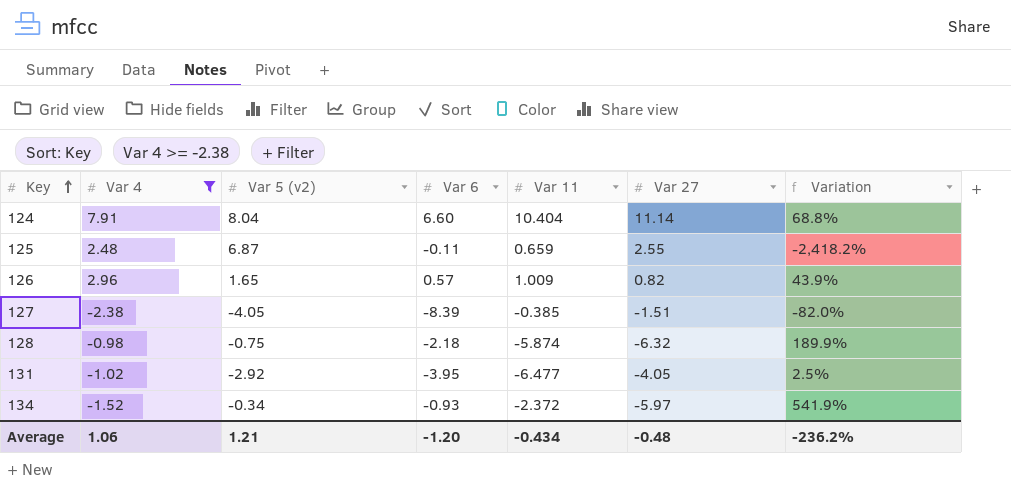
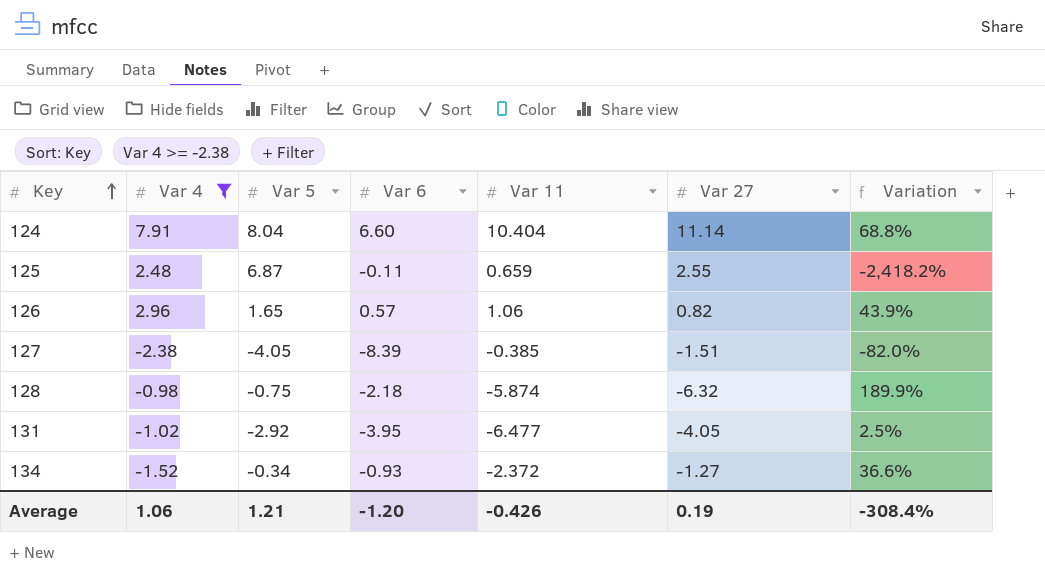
column name: Var 5 (v2) -> Var 5
126 | Var 11: 1.009 -> 1.06
134 | Var 27: -5.97 -> -1.27
134 | Variation: 541.9% -> 36.6%
Average | Var 11: -0.434 -> -0.426
Average | Var 27: -0.48 -> 0.19
Average | Variation: -236.2% -> -308.4%

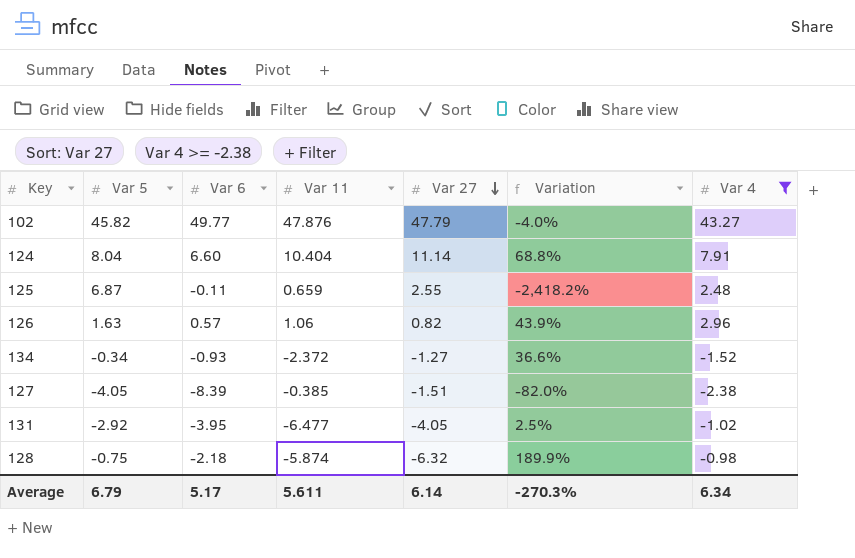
row order: Key ascending -> Var 27 descending
column Var 4 | position: 2 -> 7
row 102: none -> 45.82 | 49.77 | 47.876 | 47.79 | -4.0% | 43.27
126 | Var 5: 1.65 -> 1.63
Average | Var 5: 1.21 -> 6.79
Average | Var 6: -1.20 -> 5.17
Average | Var 11: -0.426 -> 5.611
Average | Var 27: 0.19 -> 6.14
Average | Variation: -308.4% -> -270.3%
Average | Var 4: 1.06 -> 6.34

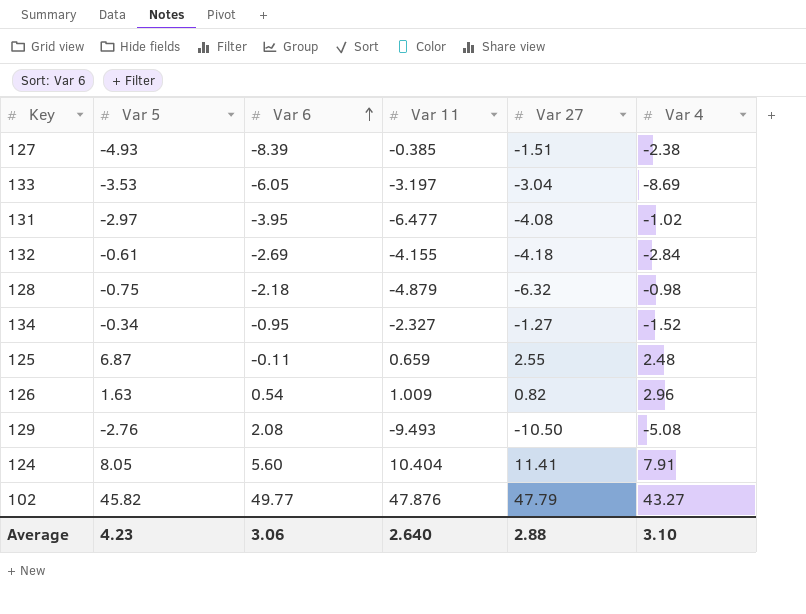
filter: Var 4 >= -2.38 -> none
row order: Var 27 descending -> Var 6 ascending
column Variation | formula: ([Var 27] - [Var 6]) / [Var 6] -> none
127 | Var 5: -4.05 -> -4.93
131 | Var 5: -2.92 -> -2.97
131 | Var 27: -4.05 -> -4.08
128 | Var 11: -5.874 -> -4.879
134 | Var 6: -0.93 -> -0.95
134 | Var 11: -2.372 -> -2.327
126 | Var 6: 0.57 -> 0.54
126 | Var 11: 1.06 -> 1.009
124 | Var 5: 8.04 -> 8.05
124 | Var 6: 6.60 -> 5.60
124 | Var 27: 11.14 -> 11.41
Average | Var 5: 6.79 -> 4.23
Average | Var 6: 5.17 -> 3.06
Average | Var 11: 5.611 -> 2.640
Average | Var 27: 6.14 -> 2.88
Average | Var 4: 6.34 -> 3.10

